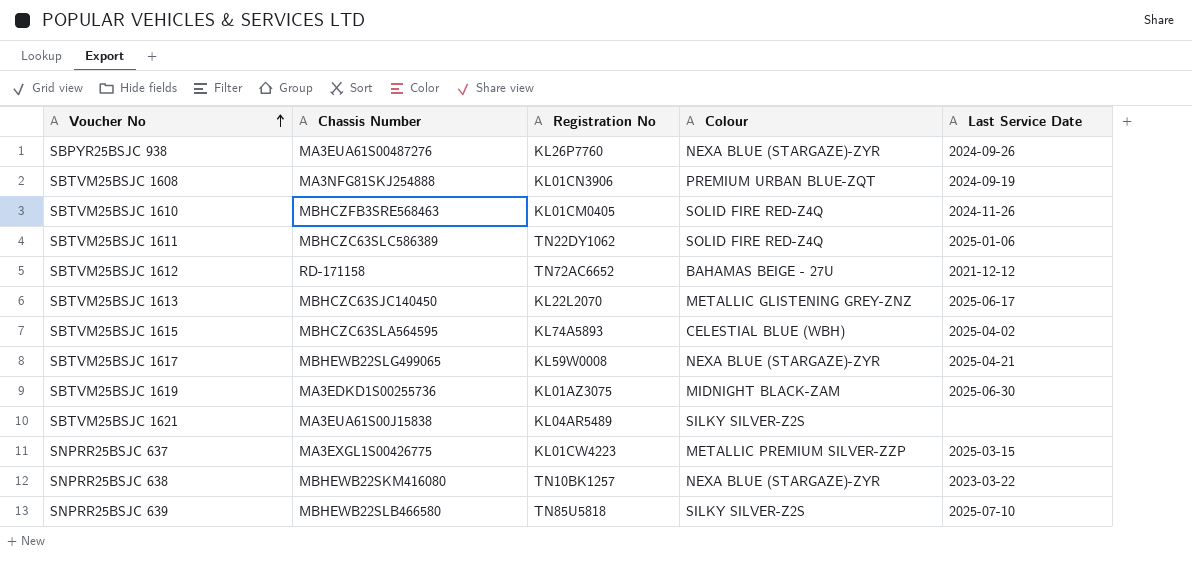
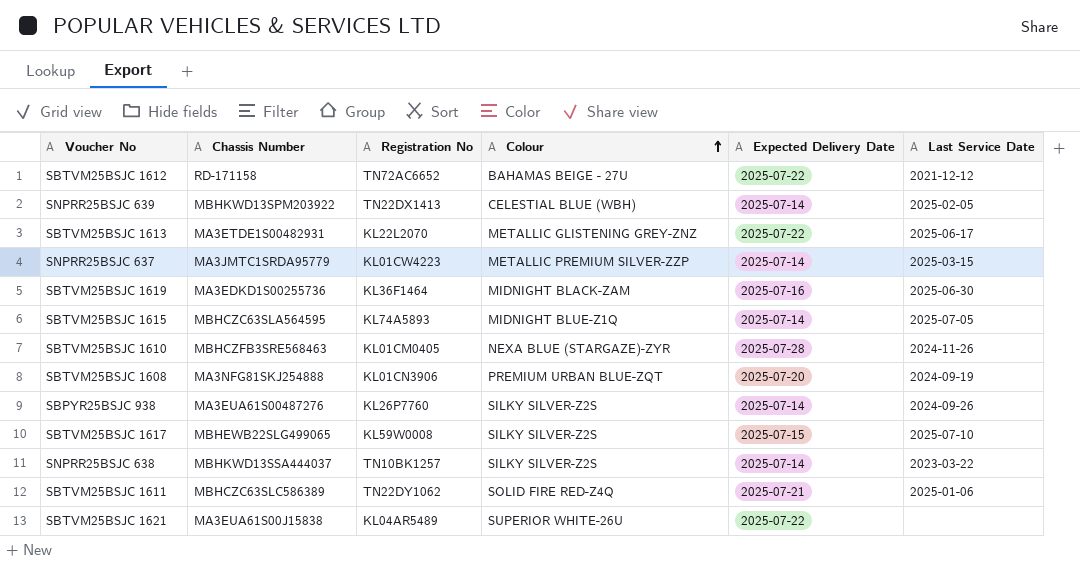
row order: Voucher No ascending -> Colour ascending
column Expected Delivery Date | position: none -> 5
SNPRR25BSJC 639 | Chassis Number: MBHEWB22SLB466580 -> MBHKWD13SPM203922
SNPRR25BSJC 639 | Registration No: TN85U5818 -> TN22DX1413
SNPRR25BSJC 639 | Colour: SILKY SILVER-Z2S -> CELESTIAL BLUE (WBH)
SNPRR25BSJC 639 | Last Service Date: 2025-07-10 -> 2025-02-05
SBTVM25BSJC 1613 | Chassis Number: MBHCZC63SJC140450 -> MA3ETDE1S00482931
SNPRR25BSJC 637 | Chassis Number: MA3EXGL1S00426775 -> MA3JMTC1SRDA95779
SBTVM25BSJC 1619 | Registration No: KL01AZ3075 -> KL36F1464
SBTVM25BSJC 1615 | Colour: CELESTIAL BLUE (WBH) -> MIDNIGHT BLUE-Z1Q
SBTVM25BSJC 1615 | Last Service Date: 2025-04-02 -> 2025-07-05
SBTVM25BSJC 1610 | Colour: SOLID FIRE RED-Z4Q -> NEXA BLUE (STARGAZE)-ZYR
SBPYR25BSJC 938 | Colour: NEXA BLUE (STARGAZE)-ZYR -> SILKY SILVER-Z2S
SBTVM25BSJC 1617 | Colour: NEXA BLUE (STARGAZE)-ZYR -> SILKY SILVER-Z2S
SBTVM25BSJC 1617 | Last Service Date: 2025-04-21 -> 2025-07-10
SNPRR25BSJC 638 | Chassis Number: MBHEWB22SKM416080 -> MBHKWD13SSA444037
SNPRR25BSJC 638 | Colour: NEXA BLUE (STARGAZE)-ZYR -> SILKY SILVER-Z2S
SBTVM25BSJC 1621 | Colour: SILKY SILVER-Z2S -> SUPERIOR WHITE-26U

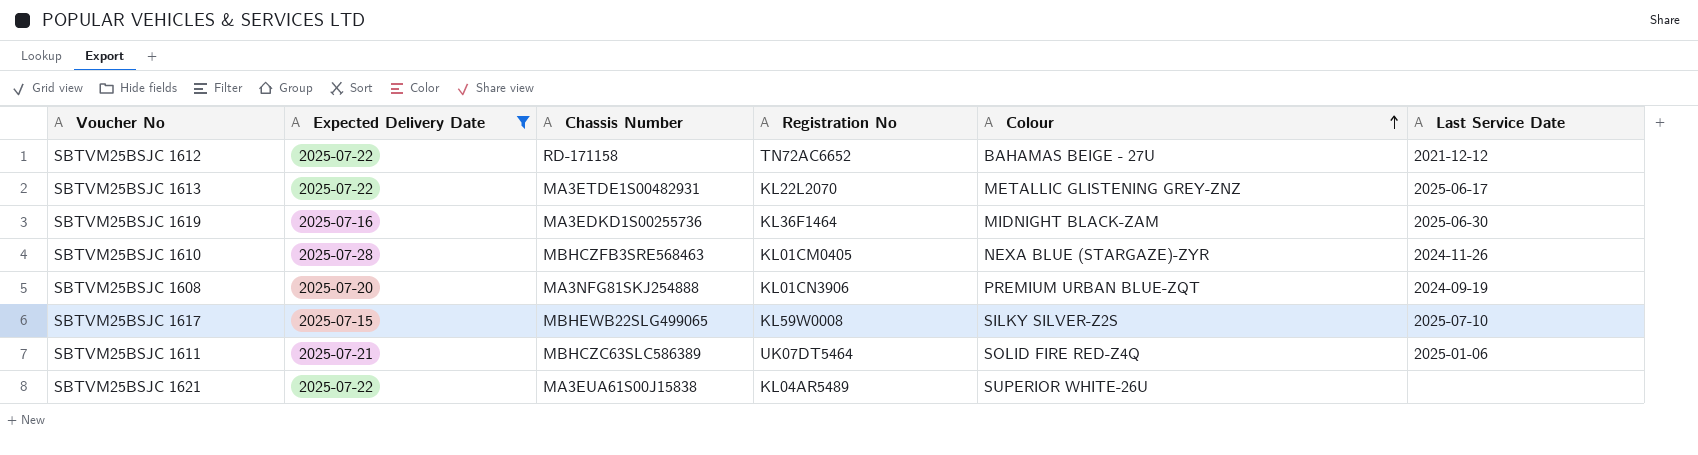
filter: none -> Expected Delivery Date != 2025-07-14
column Expected Delivery Date | position: 5 -> 2
SBTVM25BSJC 1611 | Registration No: TN22DY1062 -> UK07DT5464

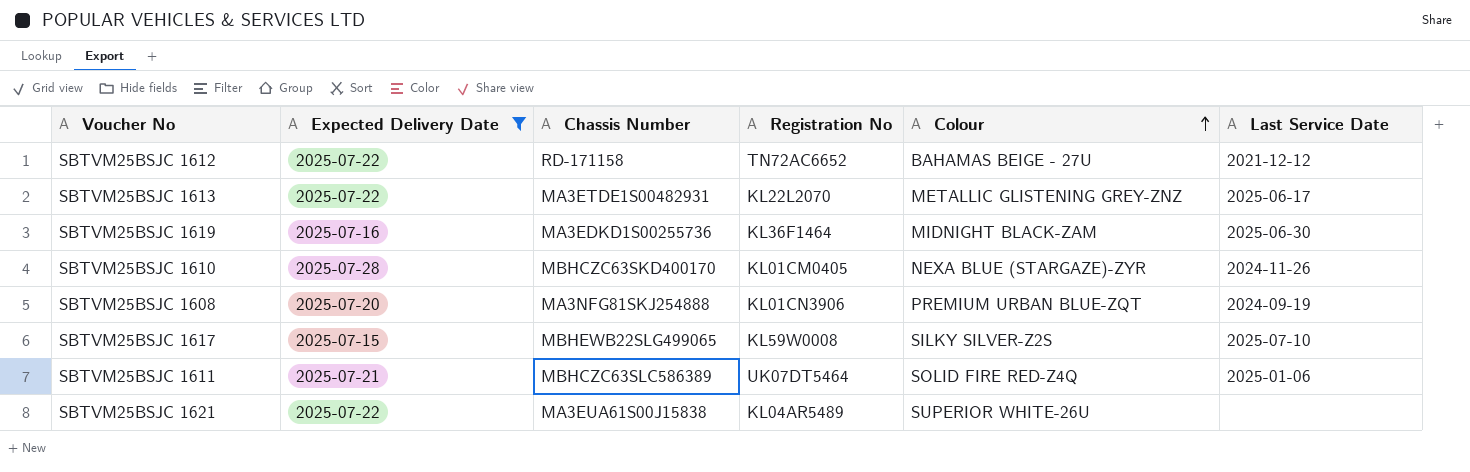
SBTVM25BSJC 1610 | Chassis Number: MBHCZFB3SRE568463 -> MBHCZC63SKD400170

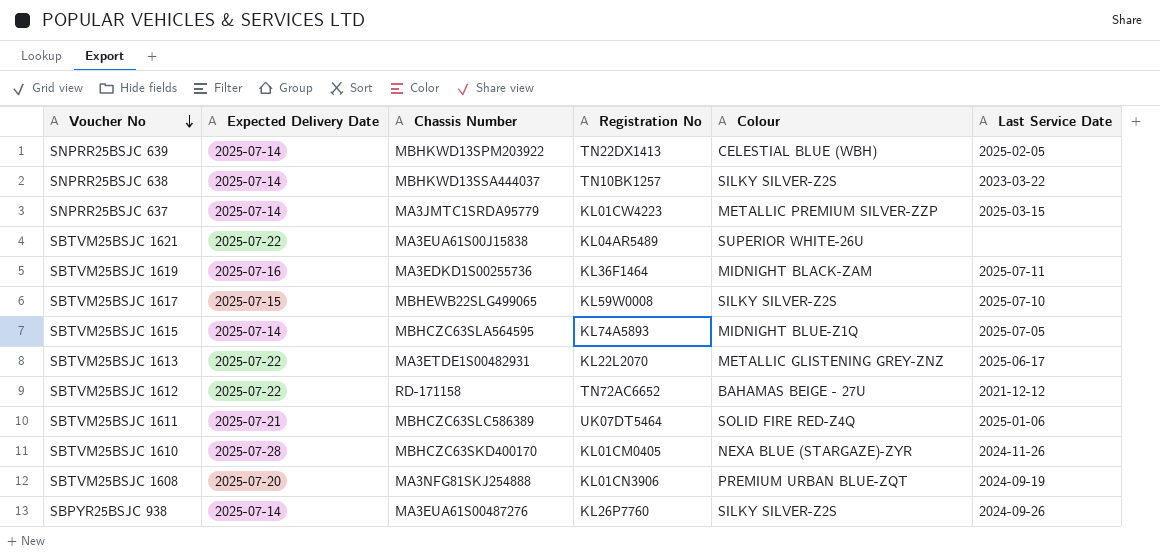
filter: Expected Delivery Date != 2025-07-14 -> none
row order: Colour ascending -> Voucher No descending
SBTVM25BSJC 1619 | Last Service Date: 2025-06-30 -> 2025-07-11

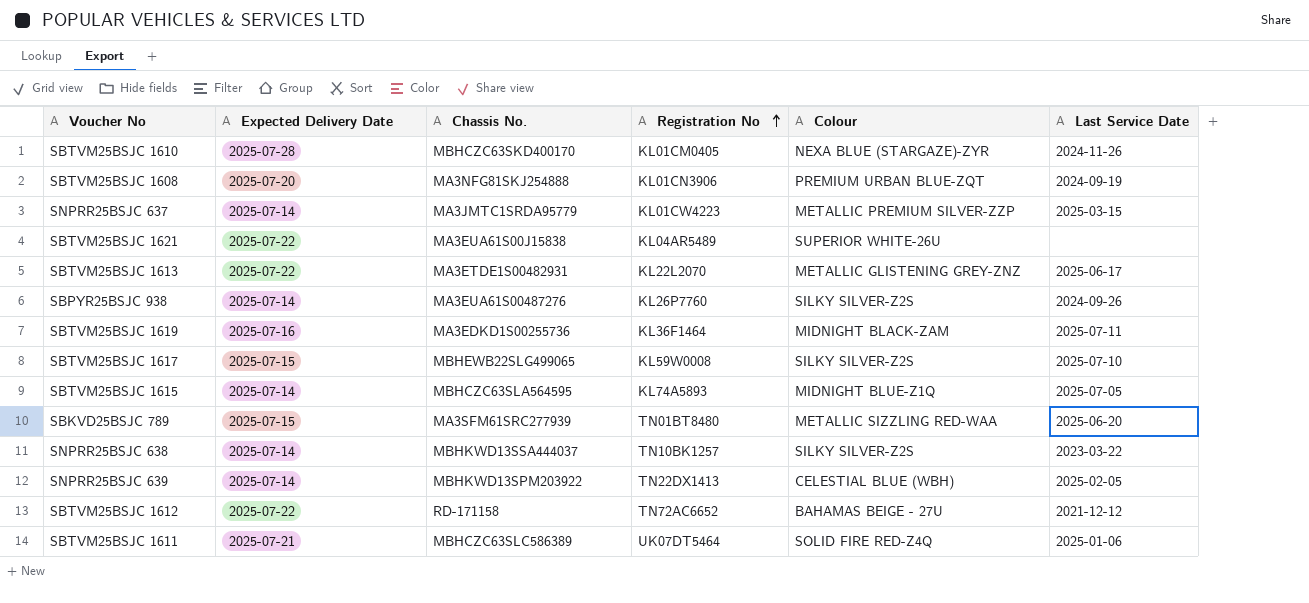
row order: Voucher No descending -> Registration No ascending
column name: Chassis Number -> Chassis No.
row SBKVD25BSJC 789: none -> 2025-07-15 | MA3SFM61SRC277939 | TN01BT8480 | METALLIC SIZZLING RED-WAA | 2025-06-20

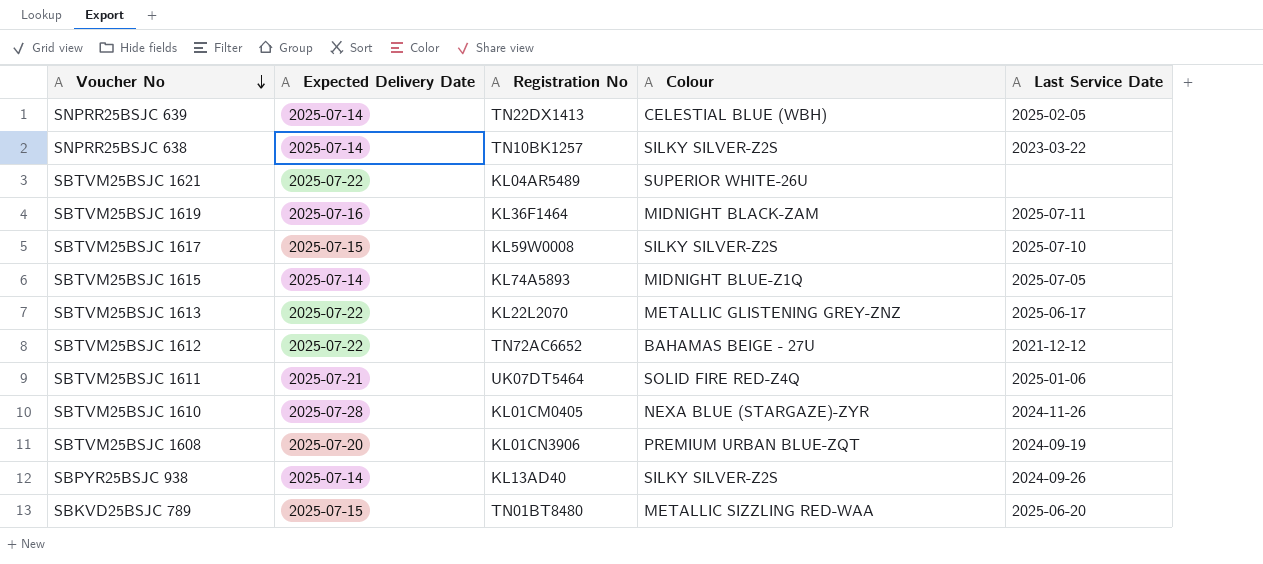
row order: Registration No ascending -> Voucher No descending
column Chassis No. | position: 3 -> none
row SNPRR25BSJC 637: 2025-07-14 | MA3JMTC1SRDA95779 | KL01CW4223 | METALLIC PREMIUM SILVER-ZZP | 2025-03-15 -> none
SBPYR25BSJC 938 | Registration No: KL26P7760 -> KL13AD40

